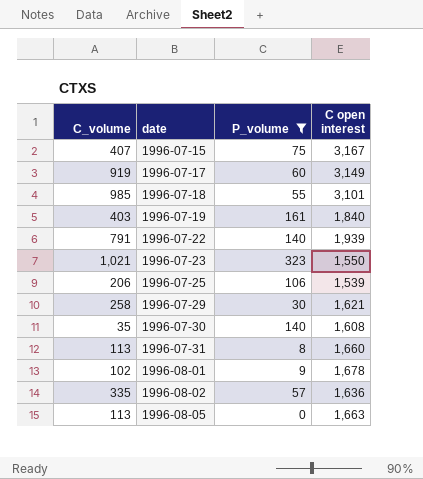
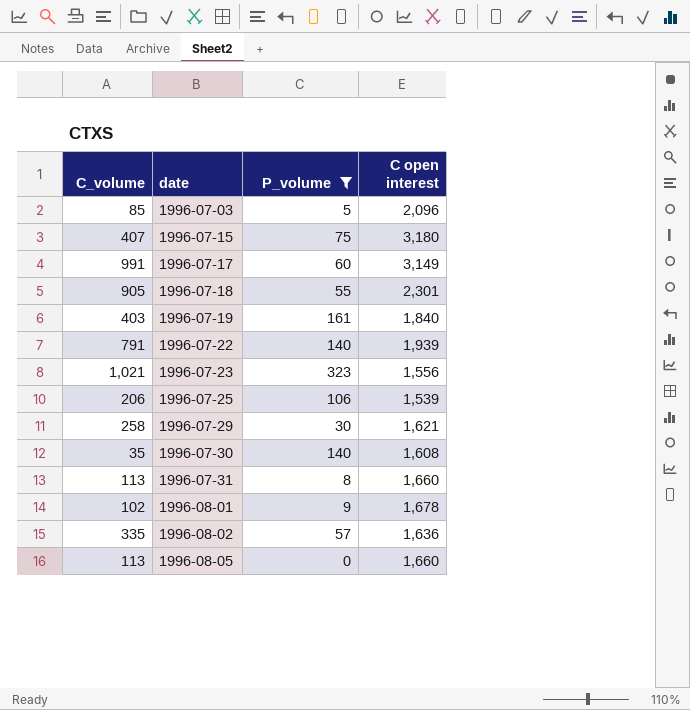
row 1996-07-03: none -> 85 | 5 | 2,096
1996-07-15 | C open interest: 3,167 -> 3,180
1996-07-17 | C_volume: 919 -> 991
1996-07-18 | C_volume: 985 -> 905
1996-07-18 | C open interest: 3,101 -> 2,301
1996-07-23 | C open interest: 1,550 -> 1,556
1996-08-05 | C open interest: 1,663 -> 1,660

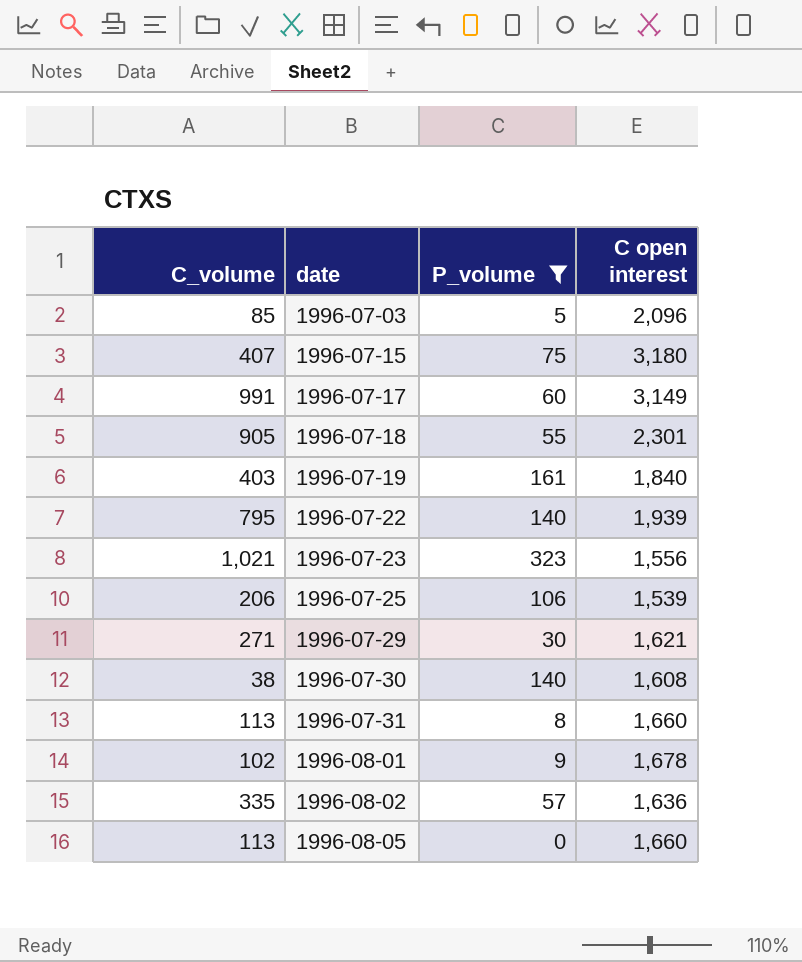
1996-07-22 | C_volume: 791 -> 795
1996-07-29 | C_volume: 258 -> 271
1996-07-30 | C_volume: 35 -> 38

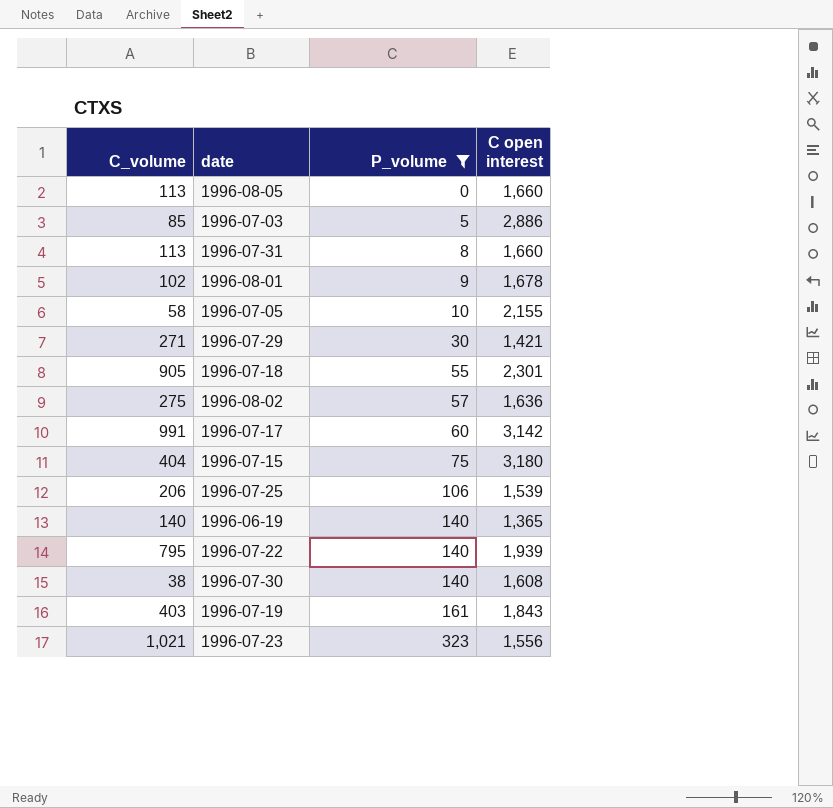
row order: date ascending -> P_volume ascending
1996-07-03 | C open interest: 2,096 -> 2,886
row 1996-07-05: none -> 58 | 10 | 2,155
1996-07-29 | C open interest: 1,621 -> 1,421
1996-08-02 | C_volume: 335 -> 275
1996-07-17 | C open interest: 3,149 -> 3,142
1996-07-15 | C_volume: 407 -> 404
row 1996-06-19: none -> 140 | 140 | 1,365
1996-07-19 | C open interest: 1,840 -> 1,843

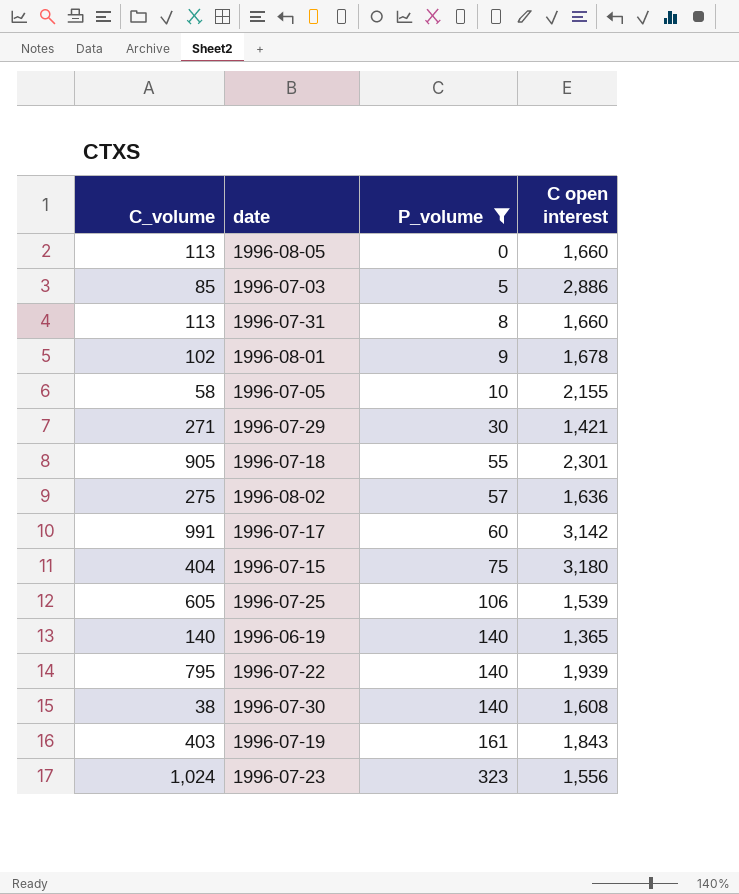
1996-07-25 | C_volume: 206 -> 605
1996-07-23 | C_volume: 1,021 -> 1,024

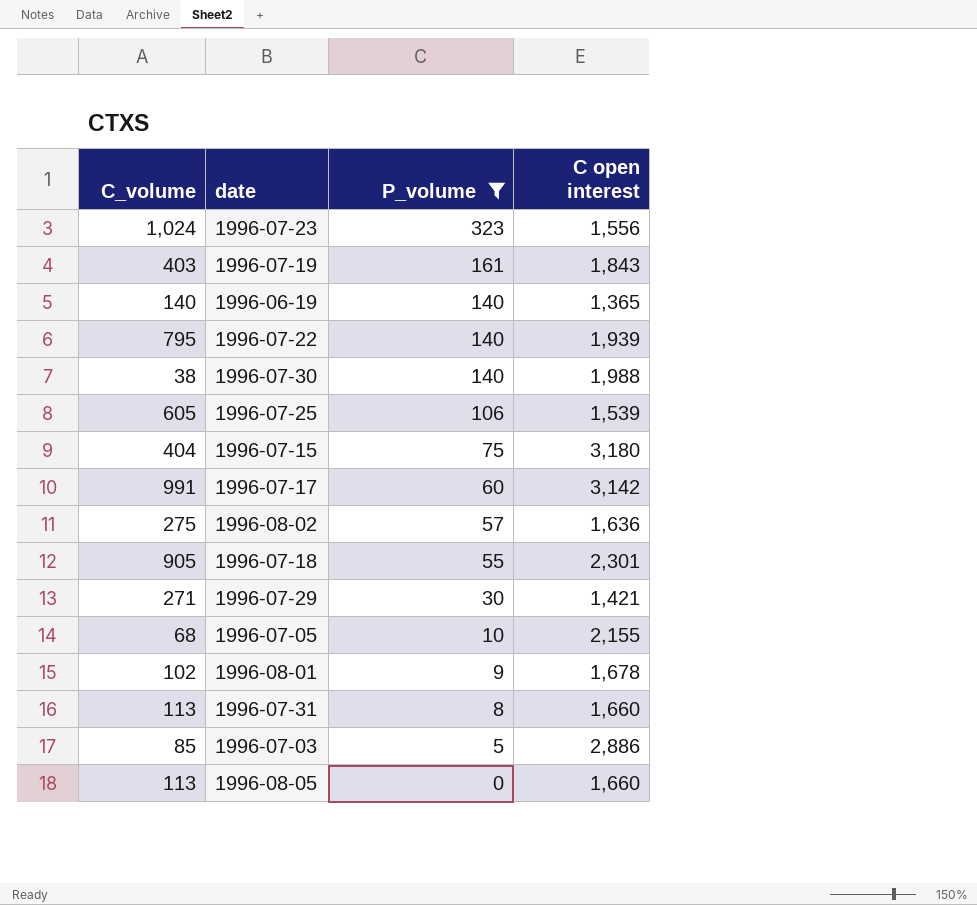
row order: P_volume ascending -> P_volume descending
1996-07-30 | C open interest: 1,608 -> 1,988
1996-07-05 | C_volume: 58 -> 68

